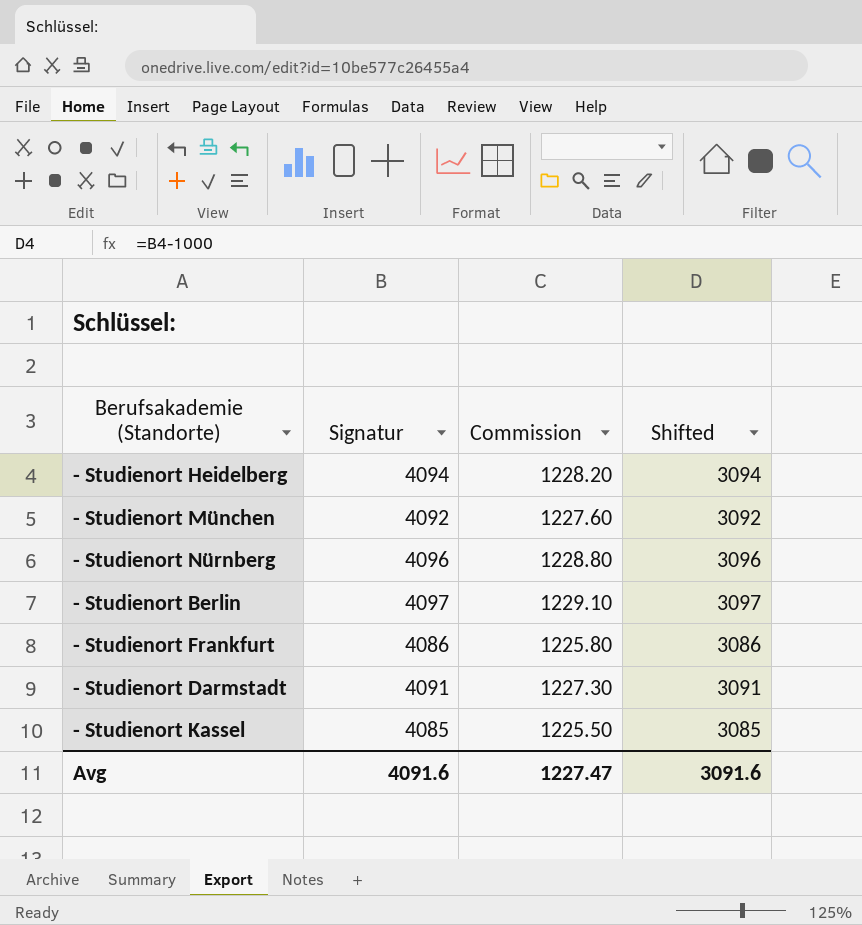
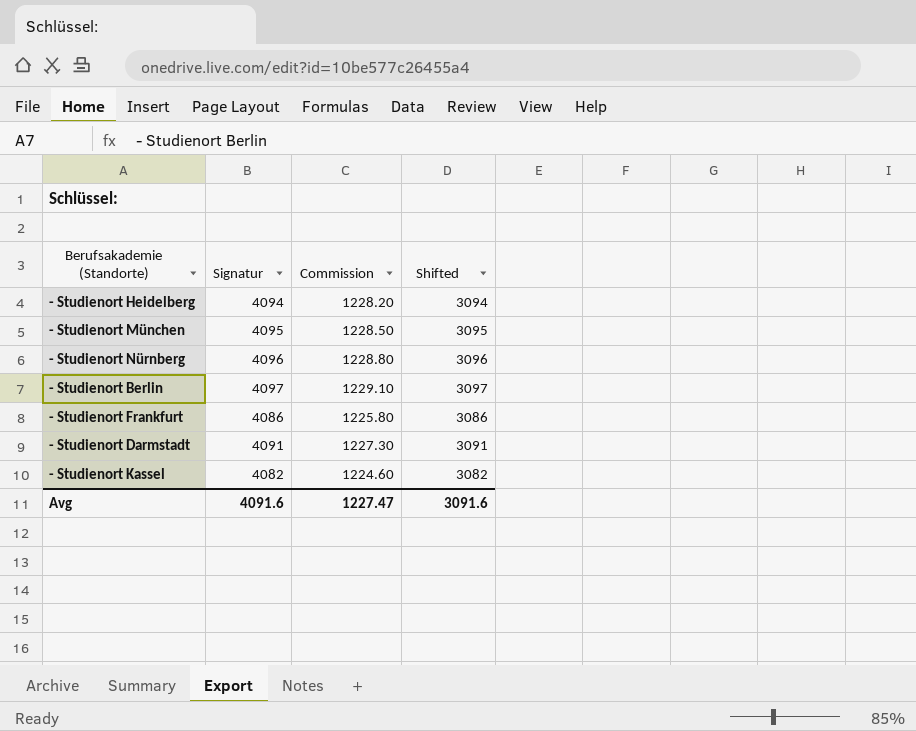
- Studienort München | Signatur: 4092 -> 4095
- Studienort München | Commission: 1227.60 -> 1228.50
- Studienort München | Shifted: 3092 -> 3095
- Studienort Kassel | Signatur: 4085 -> 4082
- Studienort Kassel | Commission: 1225.50 -> 1224.60
- Studienort Kassel | Shifted: 3085 -> 3082

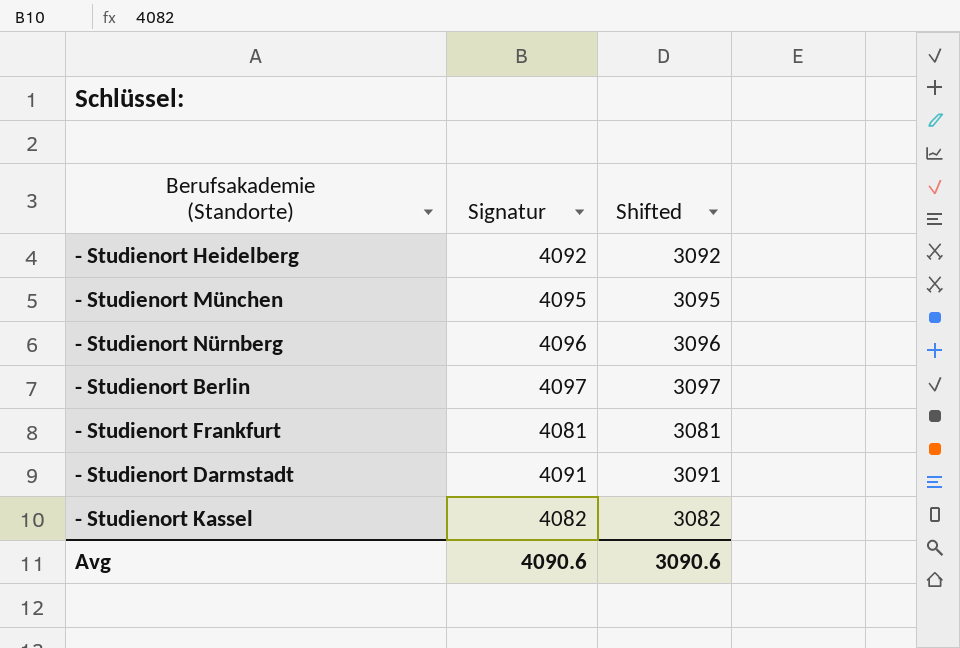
column Commission | formula: [Signatur] * 0.3 -> none
- Studienort Heidelberg | Signatur: 4094 -> 4092
- Studienort Heidelberg | Shifted: 3094 -> 3092
- Studienort Frankfurt | Signatur: 4086 -> 4081
- Studienort Frankfurt | Shifted: 3086 -> 3081
Avg | Signatur: 4091.6 -> 4090.6
Avg | Shifted: 3091.6 -> 3090.6

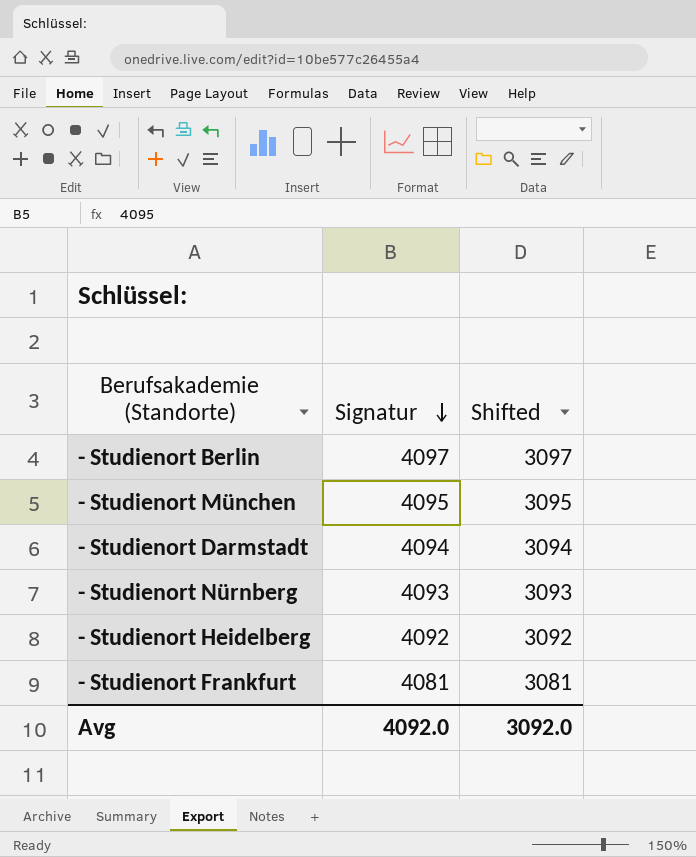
row order: none -> Signatur descending
row - Studienort Kassel: 4082 | 3082 -> none
- Studienort Darmstadt | Signatur: 4091 -> 4094
- Studienort Darmstadt | Shifted: 3091 -> 3094
- Studienort Nürnberg | Signatur: 4096 -> 4093
- Studienort Nürnberg | Shifted: 3096 -> 3093
Avg | Signatur: 4090.6 -> 4092.0
Avg | Shifted: 3090.6 -> 3092.0

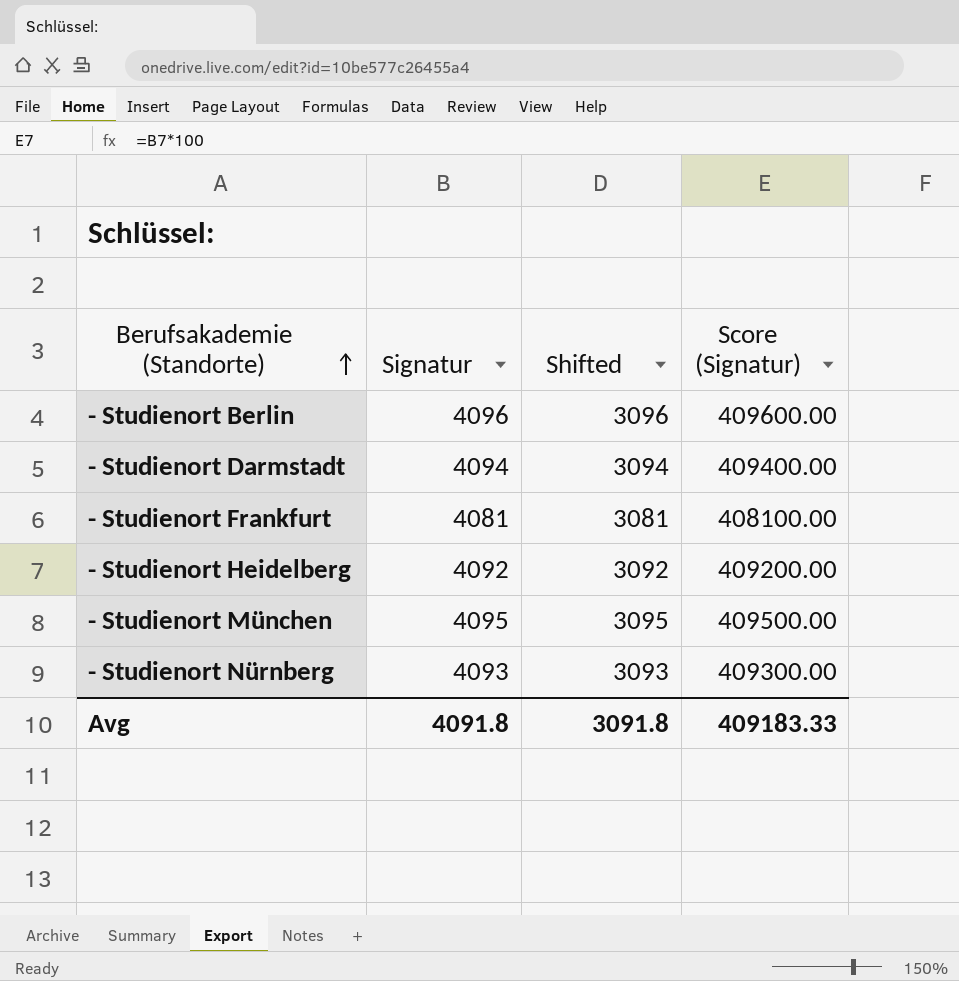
row order: Signatur descending -> Berufsakademie (Standorte) ascending
column Score (Signatur) | formula: none -> [Signatur] * 100
- Studienort Berlin | Signatur: 4097 -> 4096
- Studienort Berlin | Shifted: 3097 -> 3096
Avg | Signatur: 4092.0 -> 4091.8
Avg | Shifted: 3092.0 -> 3091.8

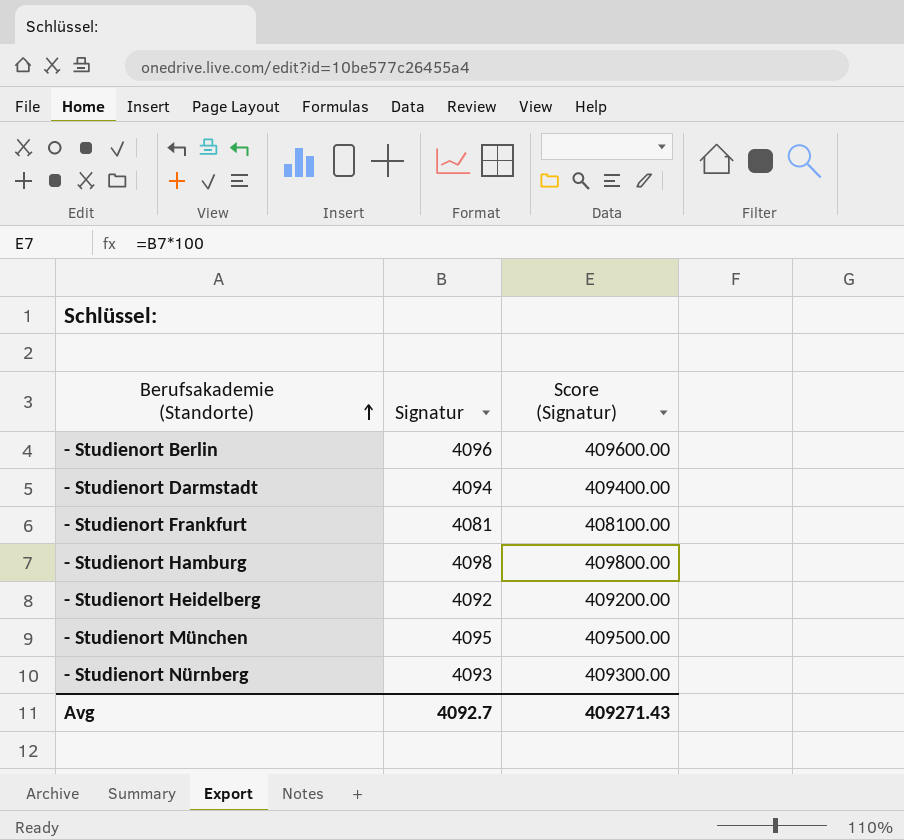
column Shifted | formula: [Signatur] - 1000 -> none
row - Studienort Hamburg: none -> 4098 | 409800.00
Avg | Signatur: 4091.8 -> 4092.7
Avg | Score (Signatur): 409183.33 -> 409271.43

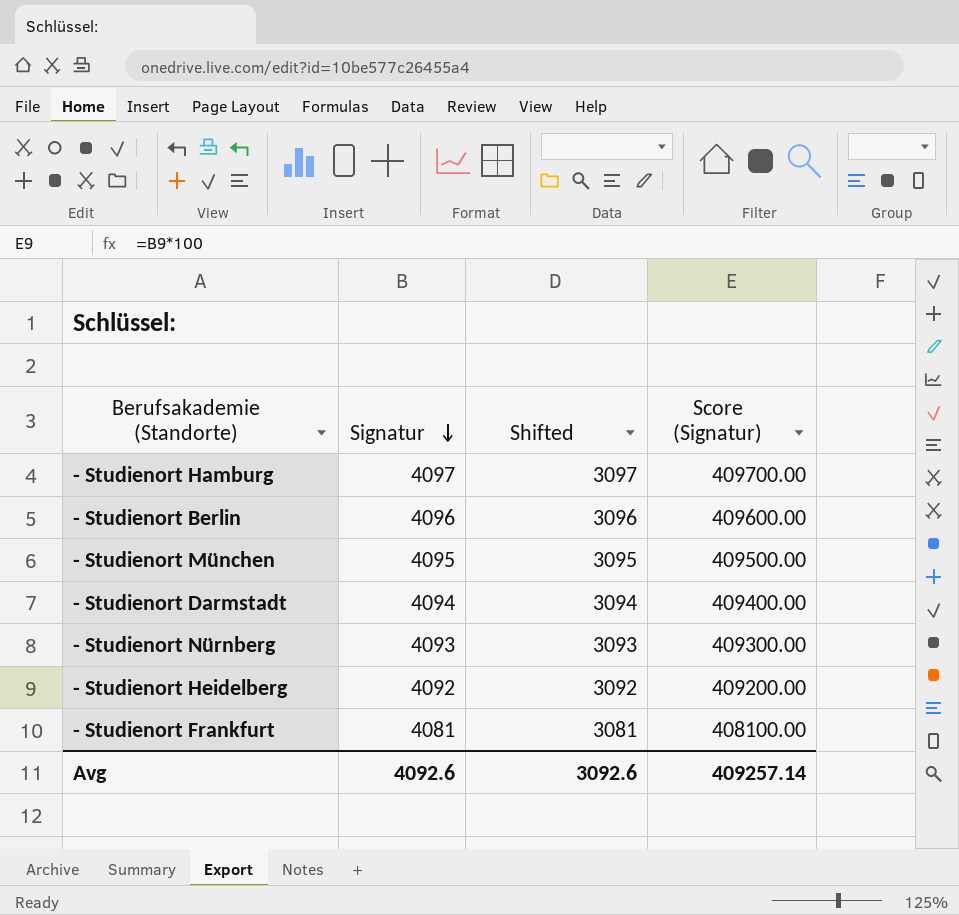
row order: Berufsakademie (Standorte) ascending -> Signatur descending
column Shifted | formula: none -> [Signatur] - 1000
- Studienort Hamburg | Signatur: 4098 -> 4097
- Studienort Hamburg | Score (Signatur): 409800.00 -> 409700.00
Avg | Signatur: 4092.7 -> 4092.6
Avg | Score (Signatur): 409271.43 -> 409257.14

